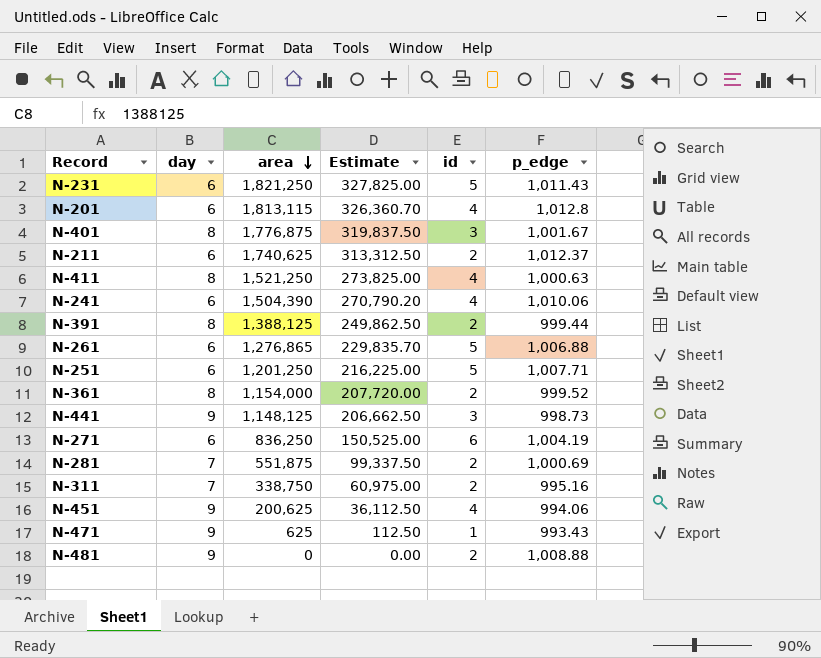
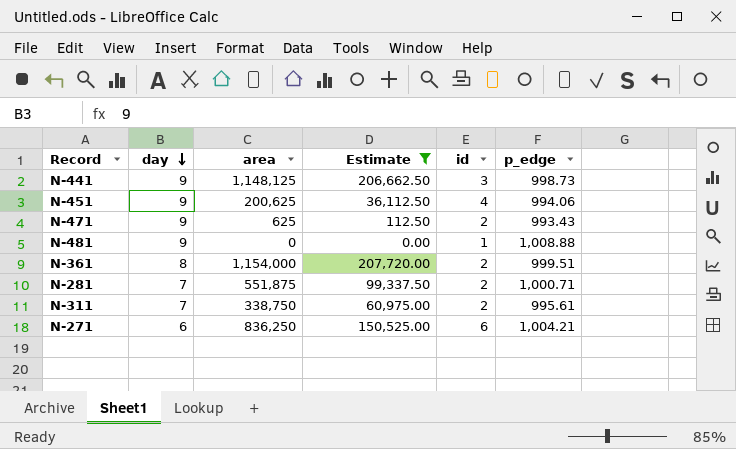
filter: none -> Estimate <= 207,720.00
row order: area descending -> day descending
N-471 | id: 1 -> 2
N-481 | id: 2 -> 1
N-361 | p_edge: 999.52 -> 999.51
N-281 | p_edge: 1,000.69 -> 1,000.71
N-311 | p_edge: 995.16 -> 995.61
N-271 | p_edge: 1,004.19 -> 1,004.21

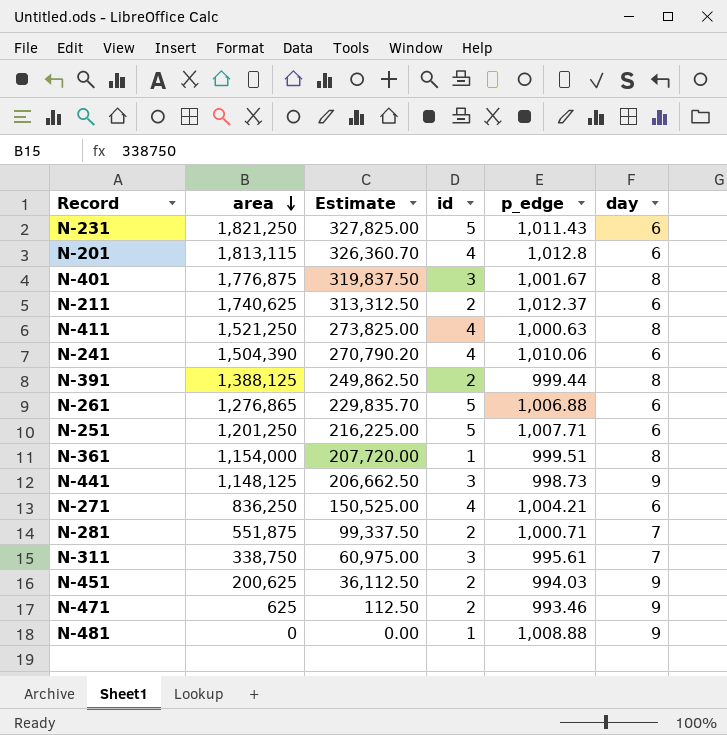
filter: Estimate <= 207,720.00 -> none
row order: day descending -> area descending
column day | position: 2 -> 6
N-361 | id: 2 -> 1
N-271 | id: 6 -> 4
N-311 | id: 2 -> 3
N-451 | id: 4 -> 2
N-451 | p_edge: 994.06 -> 994.03
N-471 | p_edge: 993.43 -> 993.46

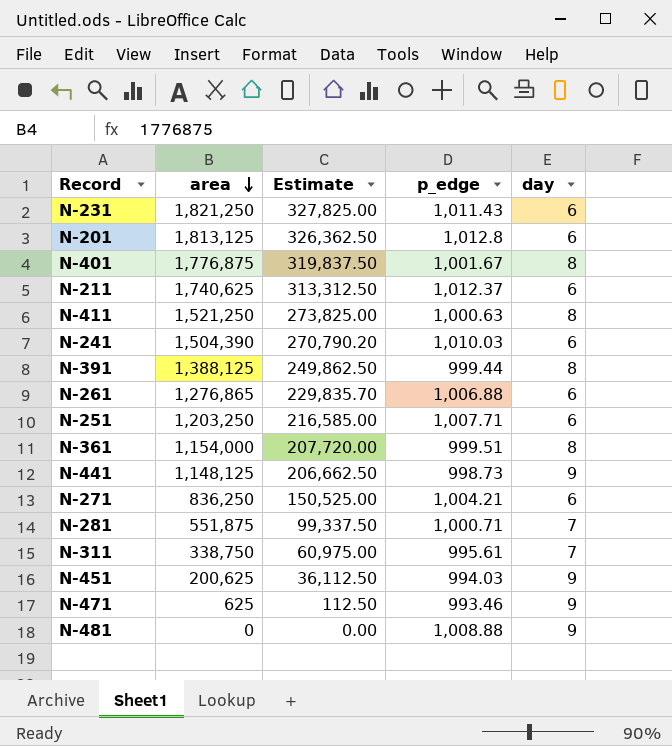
column id | position: 4 -> none
N-201 | area: 1,813,115 -> 1,813,125
N-201 | Estimate: 326,360.70 -> 326,362.50
N-241 | p_edge: 1,010.06 -> 1,010.03
N-251 | area: 1,201,250 -> 1,203,250
N-251 | Estimate: 216,225.00 -> 216,585.00

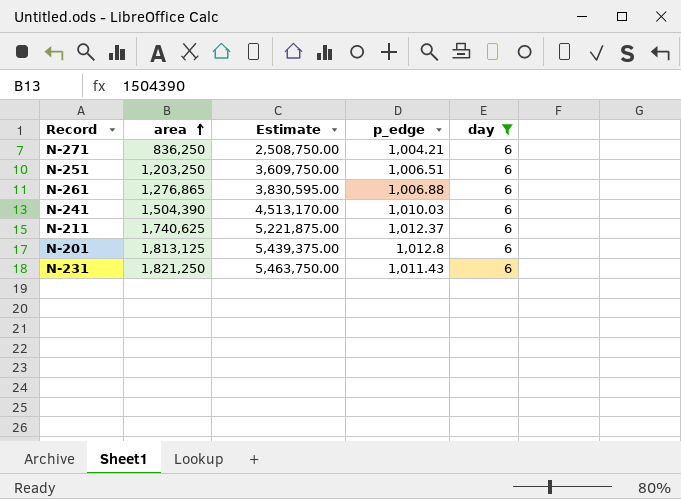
filter: none -> day = 6
row order: area descending -> area ascending
column Estimate | formula: [area] * 0.18 -> [area] * 3
N-251 | p_edge: 1,007.71 -> 1,006.51

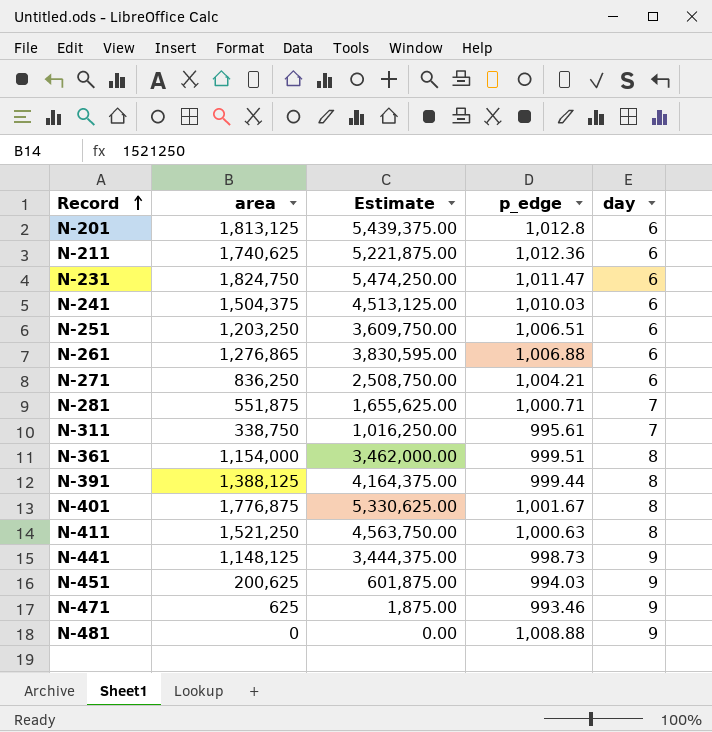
filter: day = 6 -> none
row order: area ascending -> Record ascending
N-211 | p_edge: 1,012.37 -> 1,012.36
N-231 | area: 1,821,250 -> 1,824,750
N-231 | Estimate: 5,463,750.00 -> 5,474,250.00
N-231 | p_edge: 1,011.43 -> 1,011.47
N-241 | area: 1,504,390 -> 1,504,375
N-241 | Estimate: 4,513,170.00 -> 4,513,125.00

